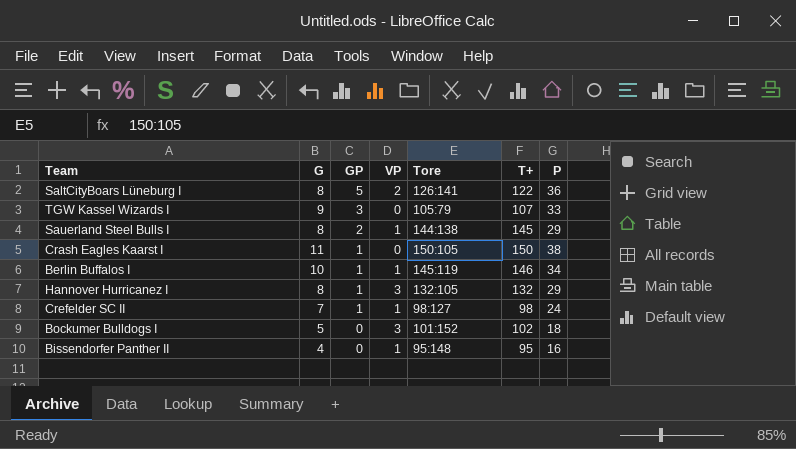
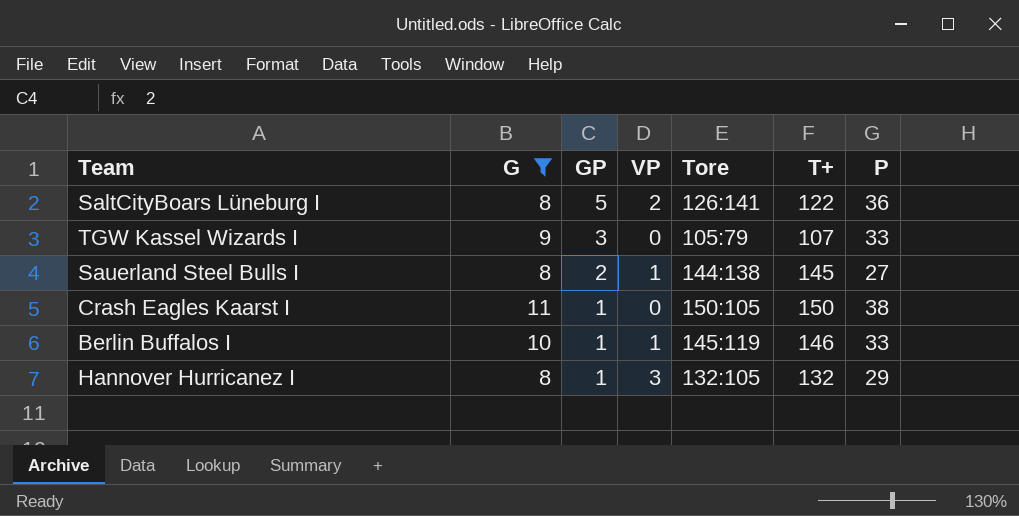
filter: none -> G >= 8
Sauerland Steel Bulls I | P: 29 -> 27
Berlin Buffalos I | P: 34 -> 33

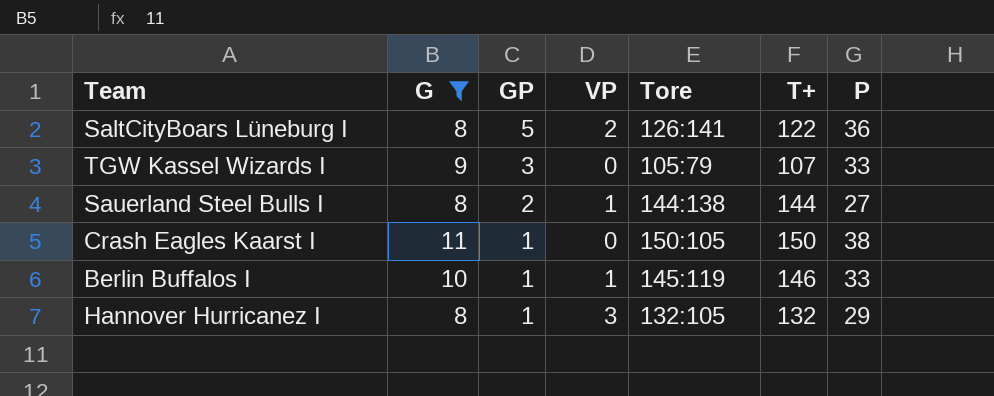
Sauerland Steel Bulls I | T+: 145 -> 144

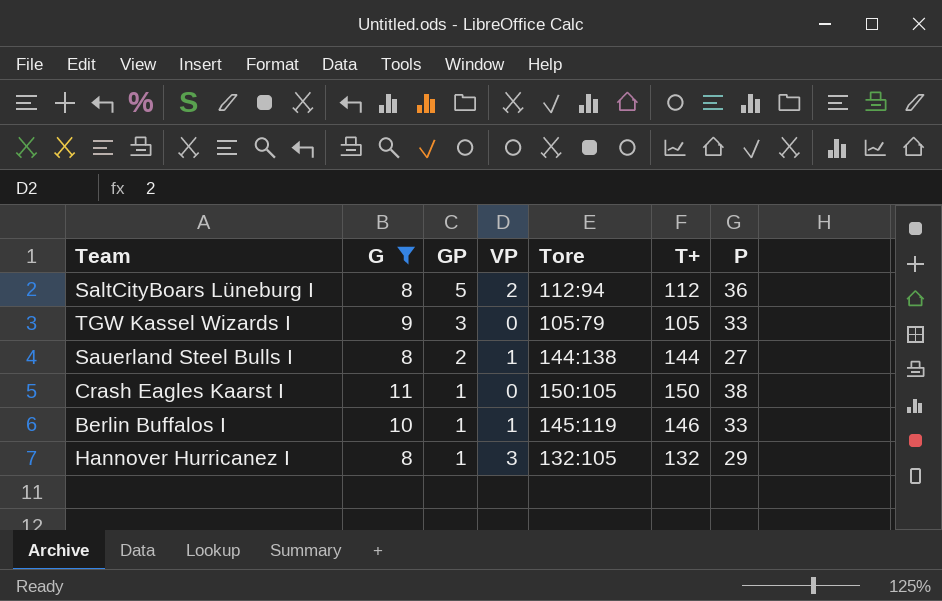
SaltCityBoars Lüneburg I | Tore: 126:141 -> 112:94
SaltCityBoars Lüneburg I | T+: 122 -> 112
TGW Kassel Wizards I | T+: 107 -> 105

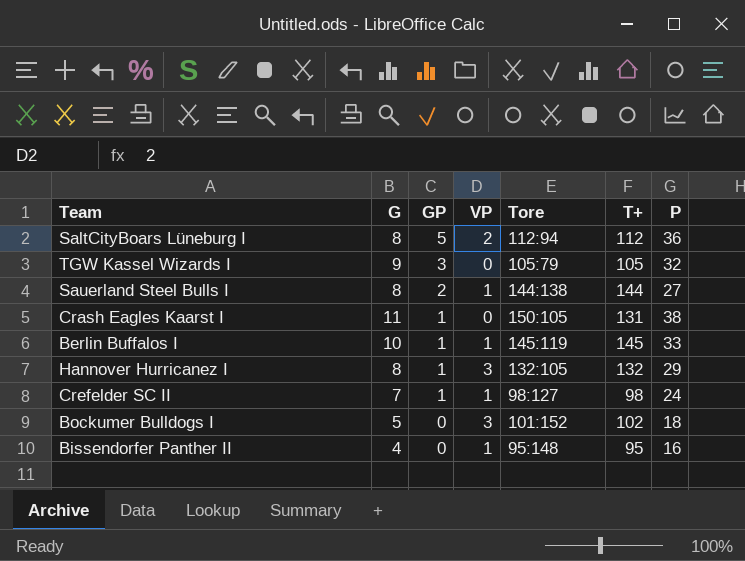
filter: G >= 8 -> none
TGW Kassel Wizards I | P: 33 -> 32
Crash Eagles Kaarst I | T+: 150 -> 131
Berlin Buffalos I | T+: 146 -> 145

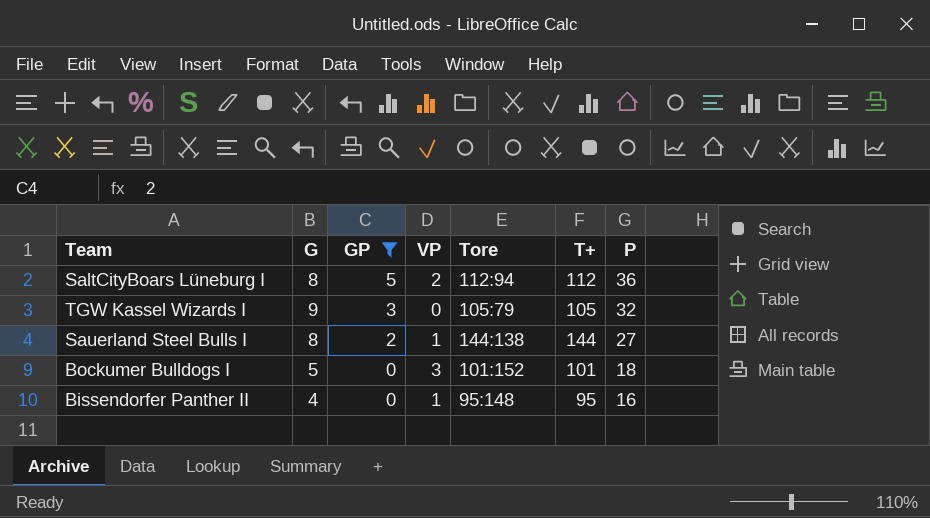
filter: none -> GP != 1
Bockumer Bulldogs I | T+: 102 -> 101

